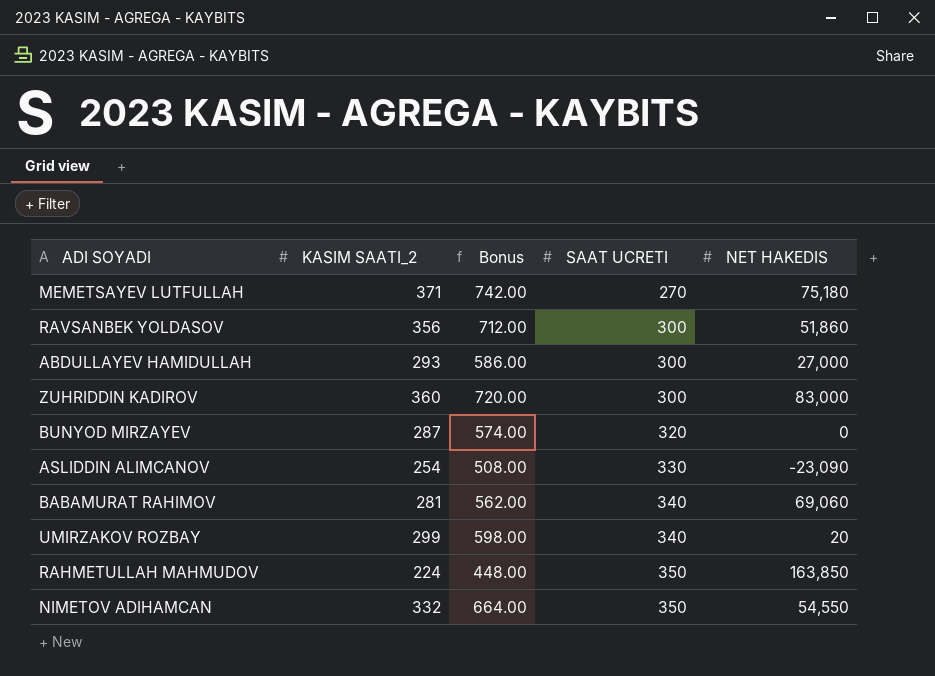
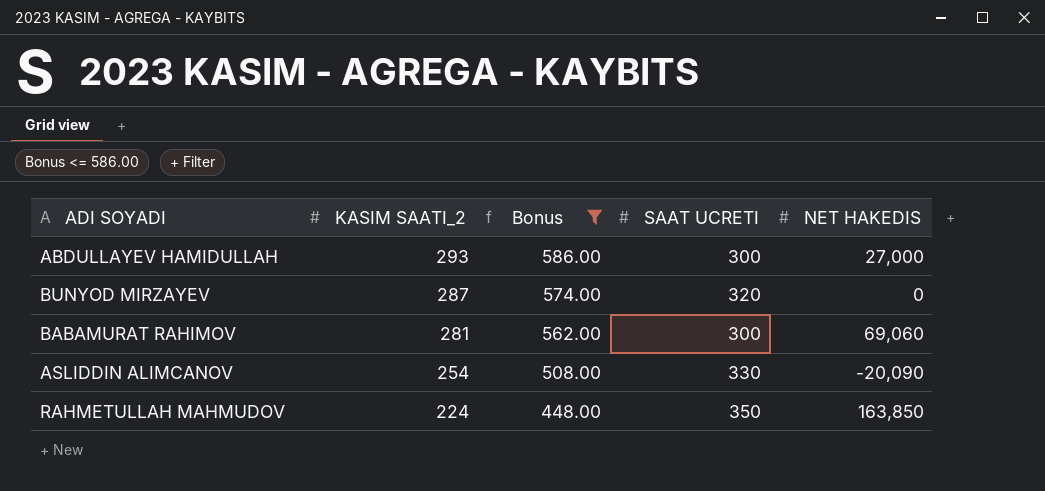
filter: none -> Bonus <= 586.00
row order: SAAT UCRETI ascending -> KASIM SAATI_2 descending
BABAMURAT RAHIMOV | SAAT UCRETI: 340 -> 300
ASLIDDIN ALIMCANOV | NET HAKEDIS: -23,090 -> -20,090

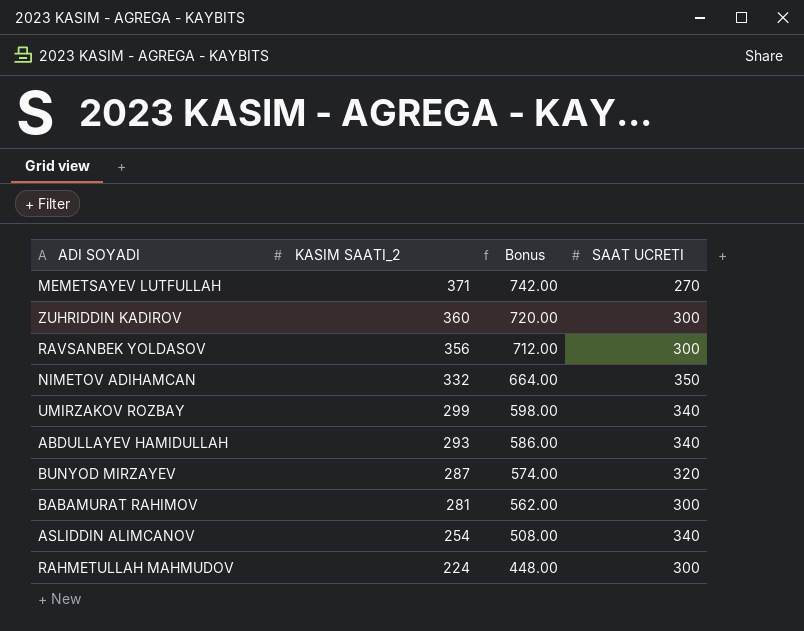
filter: Bonus <= 586.00 -> none
column NET HAKEDIS | position: 5 -> none
ABDULLAYEV HAMIDULLAH | SAAT UCRETI: 300 -> 340
ASLIDDIN ALIMCANOV | SAAT UCRETI: 330 -> 340
RAHMETULLAH MAHMUDOV | SAAT UCRETI: 350 -> 300

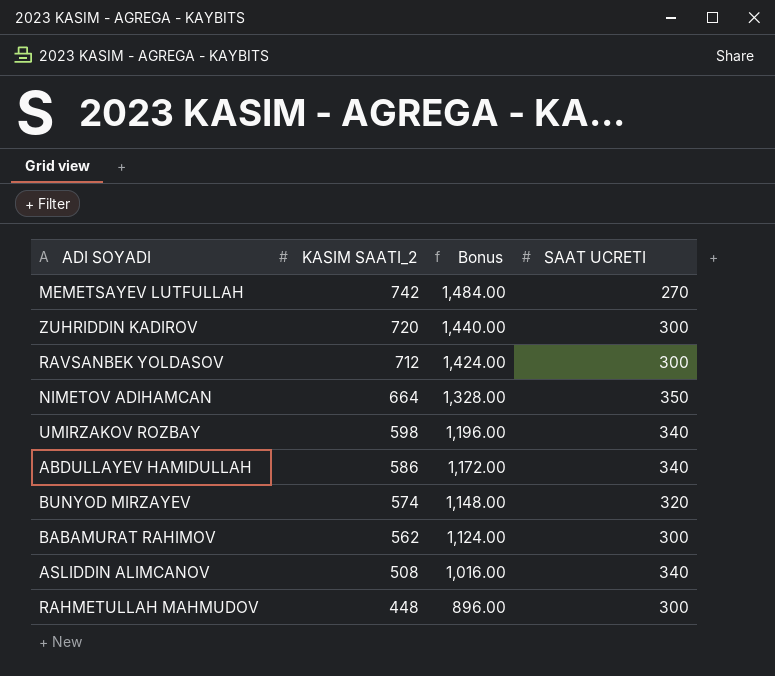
MEMETSAYEV LUTFULLAH | KASIM SAATI_2: 371 -> 742
MEMETSAYEV LUTFULLAH | Bonus: 742.00 -> 1,484.00
ZUHRIDDIN KADIROV | KASIM SAATI_2: 360 -> 720
ZUHRIDDIN KADIROV | Bonus: 720.00 -> 1,440.00
RAVSANBEK YOLDASOV | KASIM SAATI_2: 356 -> 712
RAVSANBEK YOLDASOV | Bonus: 712.00 -> 1,424.00
NIMETOV ADIHAMCAN | KASIM SAATI_2: 332 -> 664
NIMETOV ADIHAMCAN | Bonus: 664.00 -> 1,328.00
UMIRZAKOV ROZBAY | KASIM SAATI_2: 299 -> 598
UMIRZAKOV ROZBAY | Bonus: 598.00 -> 1,196.00
ABDULLAYEV HAMIDULLAH | KASIM SAATI_2: 293 -> 586
ABDULLAYEV HAMIDULLAH | Bonus: 586.00 -> 1,172.00
BUNYOD MIRZAYEV | KASIM SAATI_2: 287 -> 574
BUNYOD MIRZAYEV | Bonus: 574.00 -> 1,148.00
BABAMURAT RAHIMOV | KASIM SAATI_2: 281 -> 562
BABAMURAT RAHIMOV | Bonus: 562.00 -> 1,124.00
ASLIDDIN ALIMCANOV | KASIM SAATI_2: 254 -> 508
ASLIDDIN ALIMCANOV | Bonus: 508.00 -> 1,016.00
RAHMETULLAH MAHMUDOV | KASIM SAATI_2: 224 -> 448
RAHMETULLAH MAHMUDOV | Bonus: 448.00 -> 896.00

